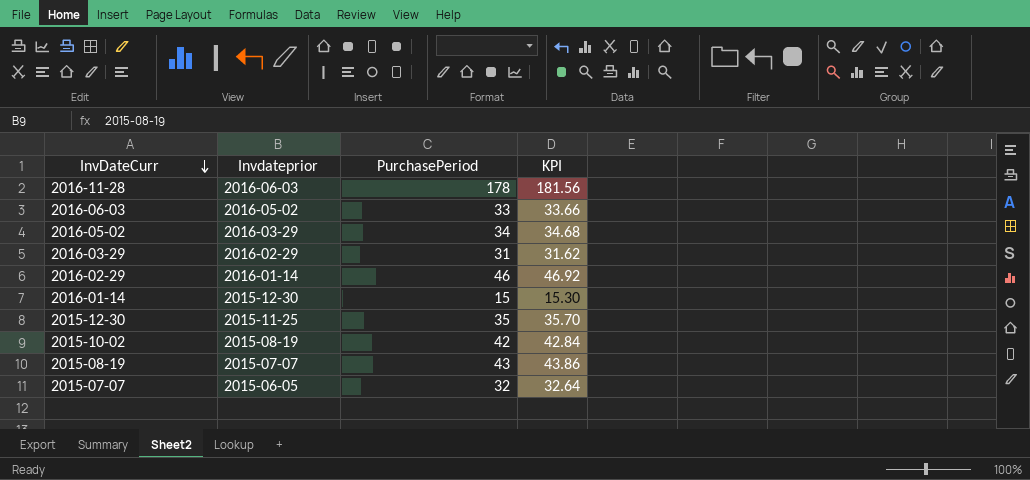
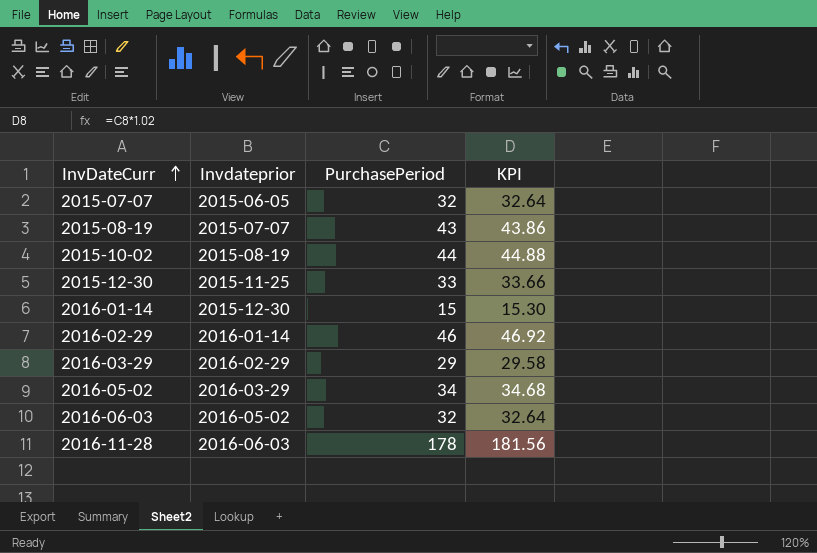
row order: InvDateCurr descending -> InvDateCurr ascending
2015-10-02 | PurchasePeriod: 42 -> 44
2015-10-02 | KPI: 42.84 -> 44.88
2015-12-30 | PurchasePeriod: 35 -> 33
2015-12-30 | KPI: 35.70 -> 33.66
2016-03-29 | PurchasePeriod: 31 -> 29
2016-03-29 | KPI: 31.62 -> 29.58
2016-06-03 | PurchasePeriod: 33 -> 32
2016-06-03 | KPI: 33.66 -> 32.64

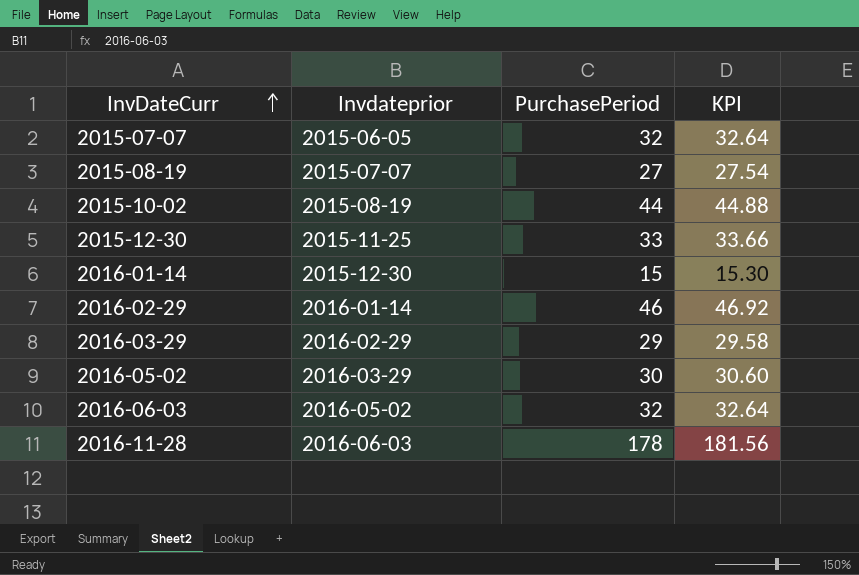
2015-08-19 | PurchasePeriod: 43 -> 27
2015-08-19 | KPI: 43.86 -> 27.54
2016-05-02 | PurchasePeriod: 34 -> 30
2016-05-02 | KPI: 34.68 -> 30.60

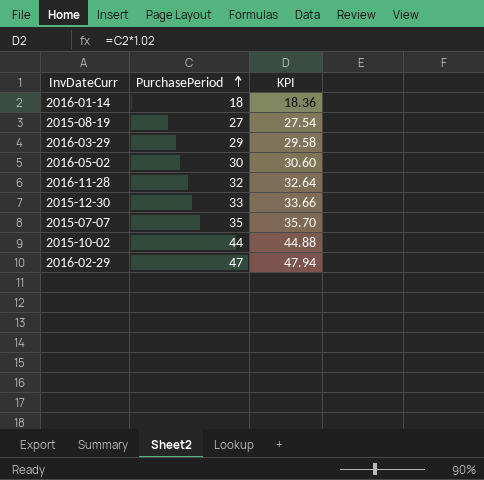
row order: InvDateCurr ascending -> PurchasePeriod ascending
column Invdateprior | position: 2 -> none
row 2016-06-03: 2016-05-02 | 32 | 32.64 -> none
2016-01-14 | PurchasePeriod: 15 -> 18
2016-01-14 | KPI: 15.30 -> 18.36
2016-11-28 | PurchasePeriod: 178 -> 32
2016-11-28 | KPI: 181.56 -> 32.64
2015-07-07 | PurchasePeriod: 32 -> 35
2015-07-07 | KPI: 32.64 -> 35.70
2016-02-29 | PurchasePeriod: 46 -> 47
2016-02-29 | KPI: 46.92 -> 47.94

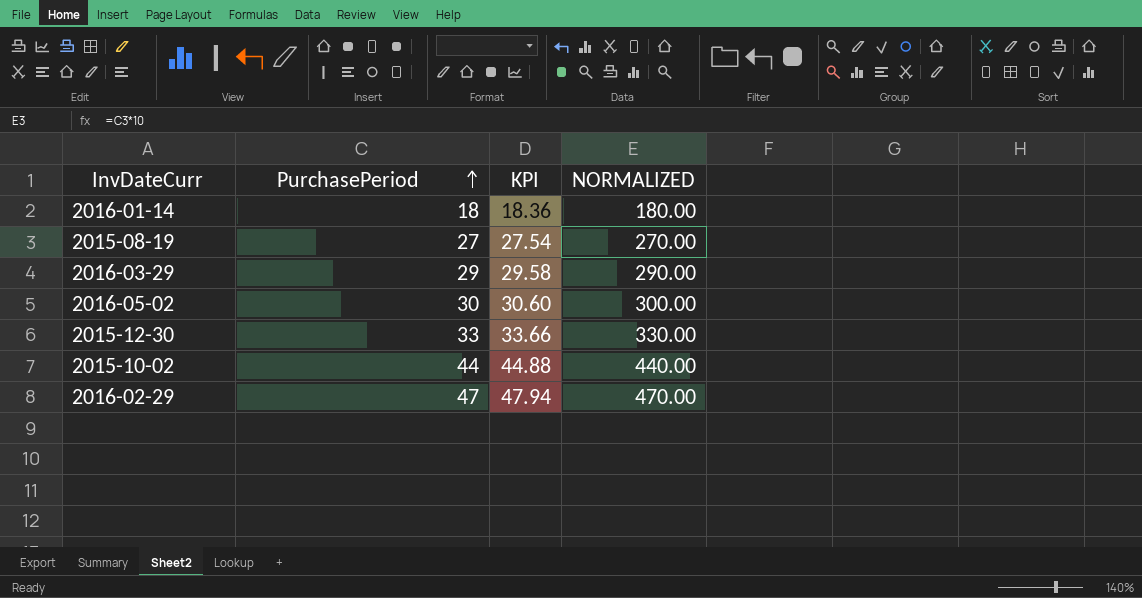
column NORMALIZED | formula: none -> [PurchasePeriod] * 10
row 2016-11-28: 32 | 32.64 -> none
row 2015-07-07: 35 | 35.70 -> none

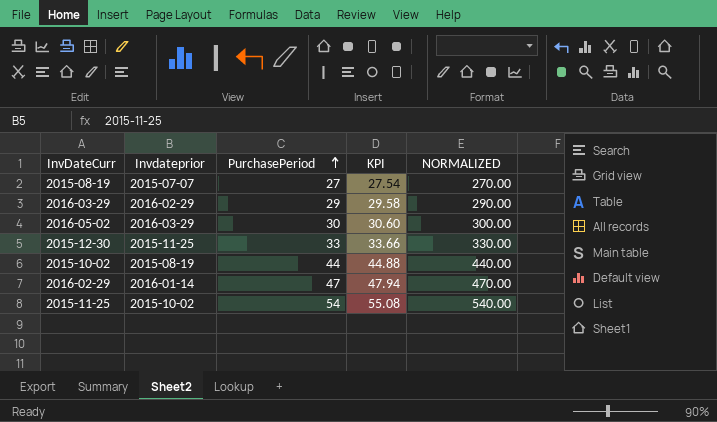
column Invdateprior | position: none -> 2
row 2016-01-14: 18 | 18.36 | 180.00 -> none
row 2015-11-25: none -> 2015-10-02 | 54 | 55.08 | 540.00

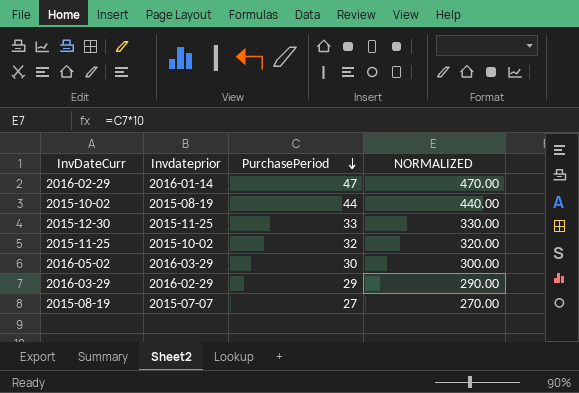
row order: PurchasePeriod ascending -> PurchasePeriod descending
column KPI | formula: [PurchasePeriod] * 1.02 -> none
2015-11-25 | PurchasePeriod: 54 -> 32
2015-11-25 | NORMALIZED: 540.00 -> 320.00

